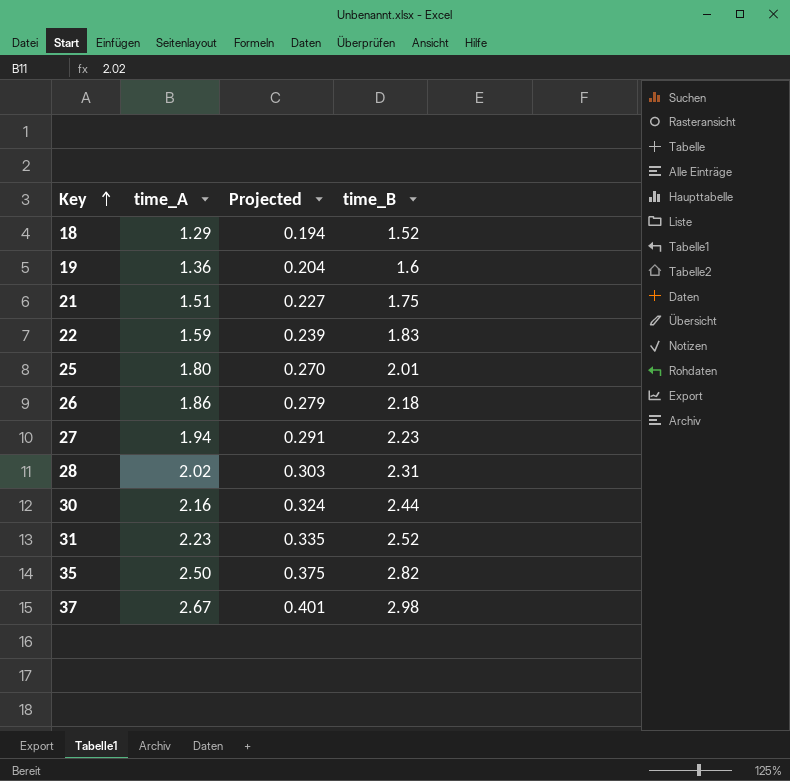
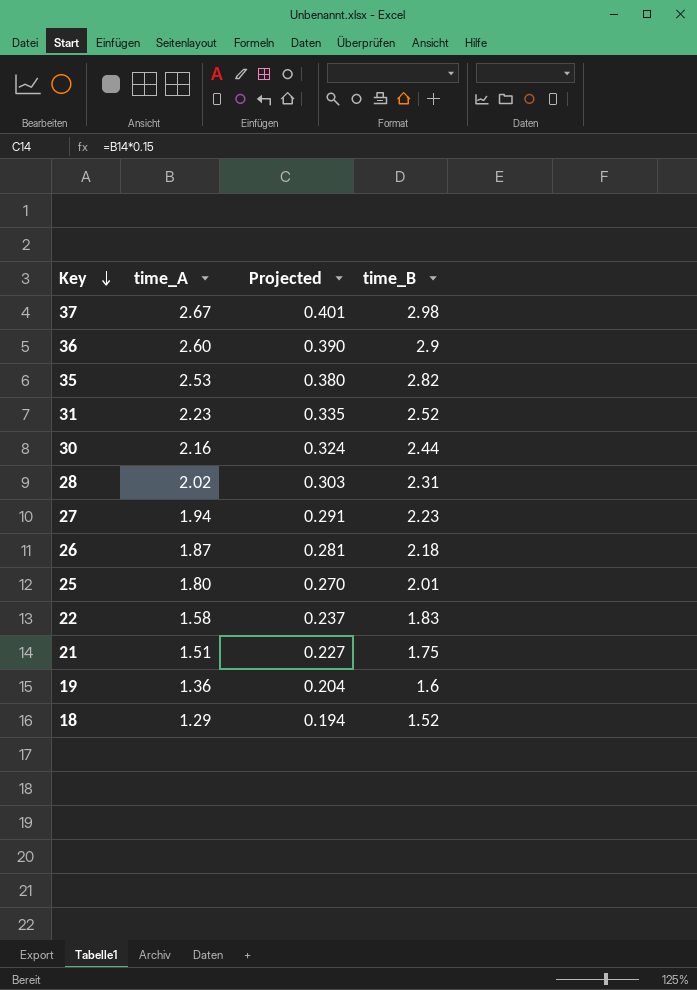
row order: Key ascending -> Key descending
row 36: none -> 2.60 | 0.390 | 2.9
35 | time_A: 2.50 -> 2.53
35 | Projected: 0.375 -> 0.380
26 | time_A: 1.86 -> 1.87
26 | Projected: 0.279 -> 0.281
22 | time_A: 1.59 -> 1.58
22 | Projected: 0.239 -> 0.237

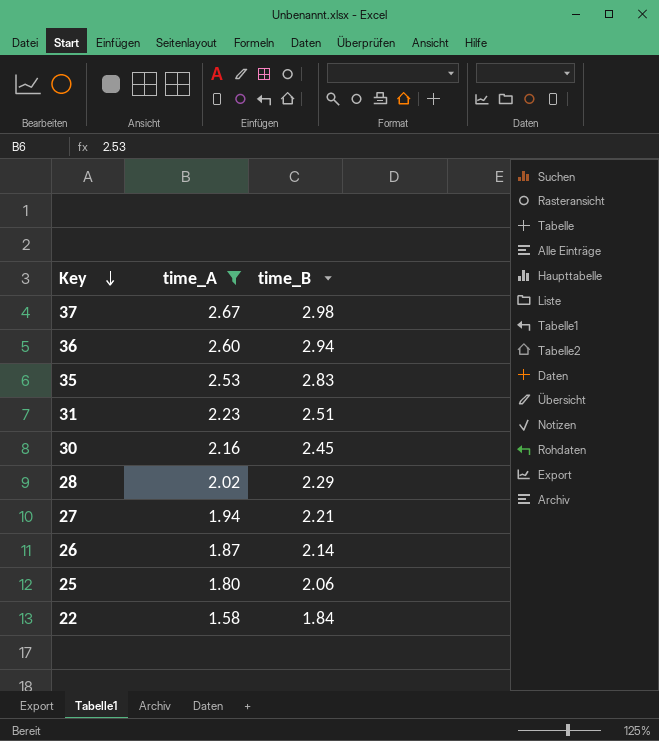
filter: none -> time_A >= 1.58
column Projected | formula: [time_A] * 0.15 -> none
36 | time_B: 2.9 -> 2.94
35 | time_B: 2.82 -> 2.83
31 | time_B: 2.52 -> 2.51
30 | time_B: 2.44 -> 2.45
28 | time_B: 2.31 -> 2.29
27 | time_B: 2.23 -> 2.21
26 | time_B: 2.18 -> 2.14
25 | time_B: 2.01 -> 2.06
22 | time_B: 1.83 -> 1.84

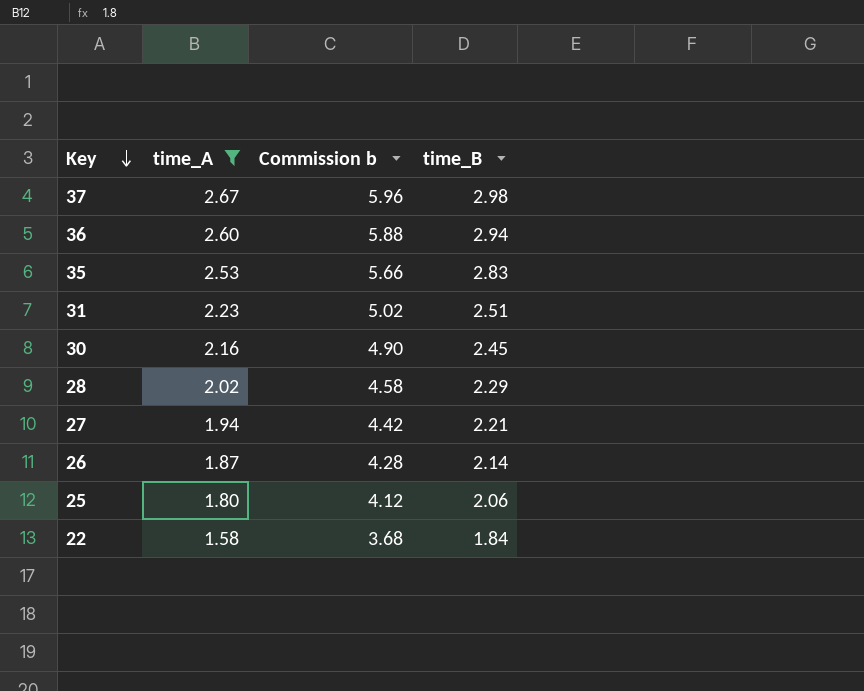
column Commission b | formula: none -> [time_B] * 2

